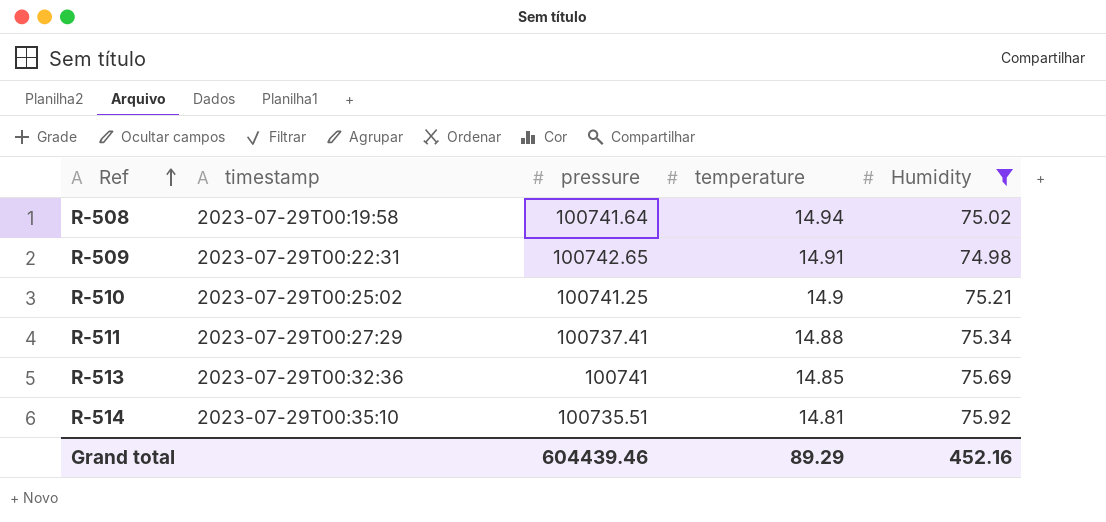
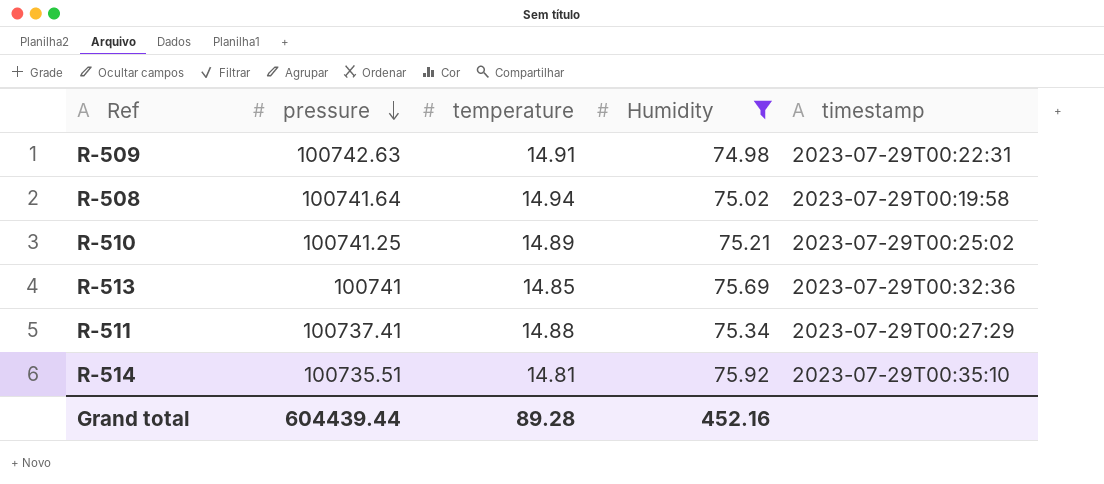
row order: Ref ascending -> pressure descending
column timestamp | position: 2 -> 5
R-509 | pressure: 100742.65 -> 100742.63
R-510 | temperature: 14.9 -> 14.89
Grand total | pressure: 604439.46 -> 604439.44
Grand total | temperature: 89.29 -> 89.28

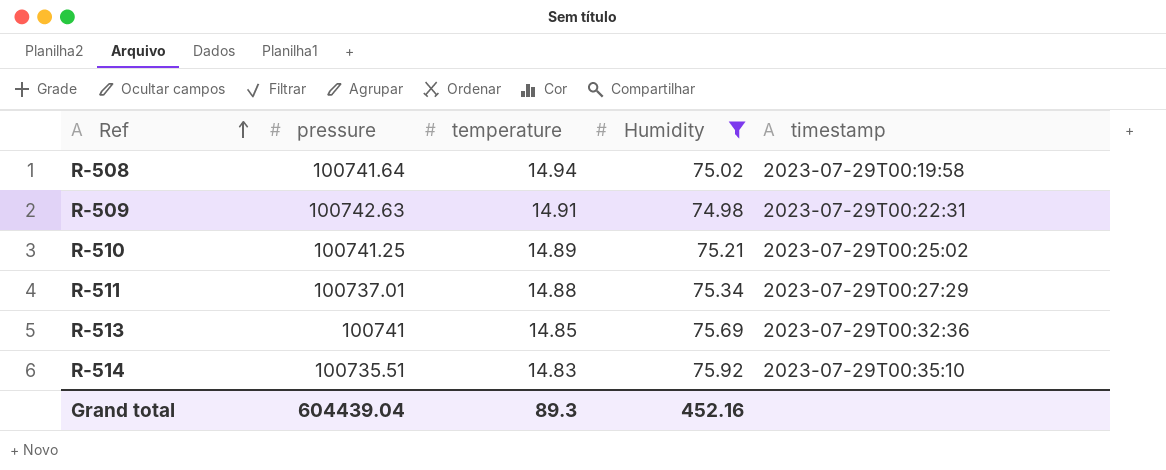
row order: pressure descending -> Ref ascending
R-511 | pressure: 100737.41 -> 100737.01
R-514 | temperature: 14.81 -> 14.83
Grand total | pressure: 604439.44 -> 604439.04
Grand total | temperature: 89.28 -> 89.3

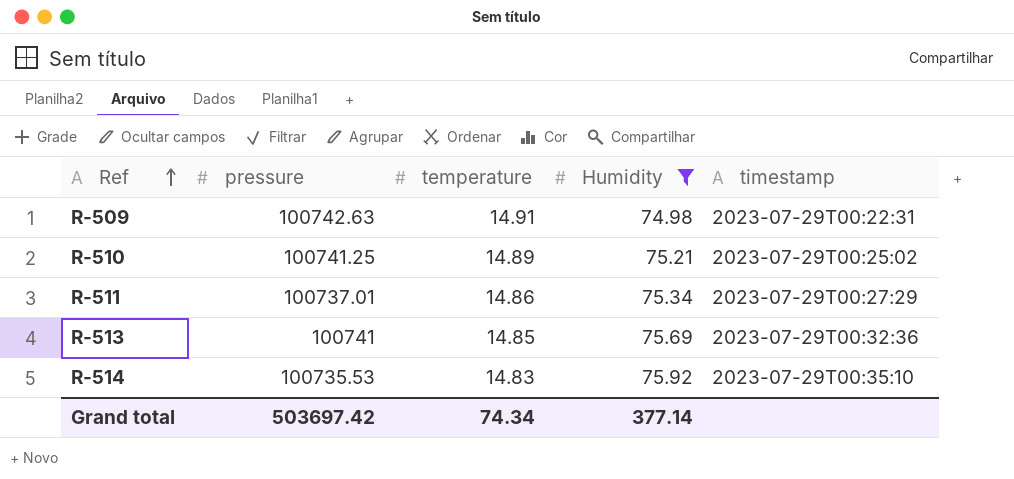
row R-508: 100741.64 | 14.94 | 75.02 | 2023-07-29T00:19:58 -> none
R-511 | temperature: 14.88 -> 14.86
R-514 | pressure: 100735.51 -> 100735.53
Grand total | pressure: 604439.04 -> 503697.42
Grand total | temperature: 89.3 -> 74.34
Grand total | Humidity: 452.16 -> 377.14

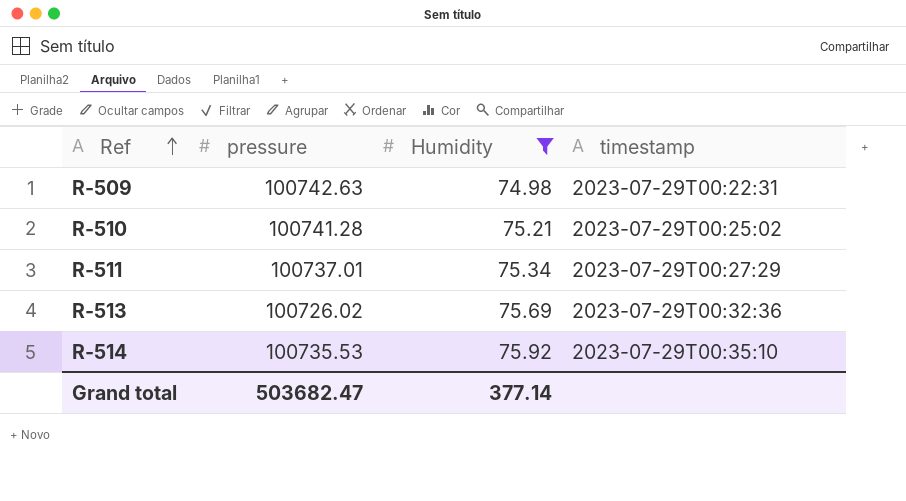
column temperature | position: 3 -> none
R-510 | pressure: 100741.25 -> 100741.28
R-513 | pressure: 100741 -> 100726.02
Grand total | pressure: 503697.42 -> 503682.47

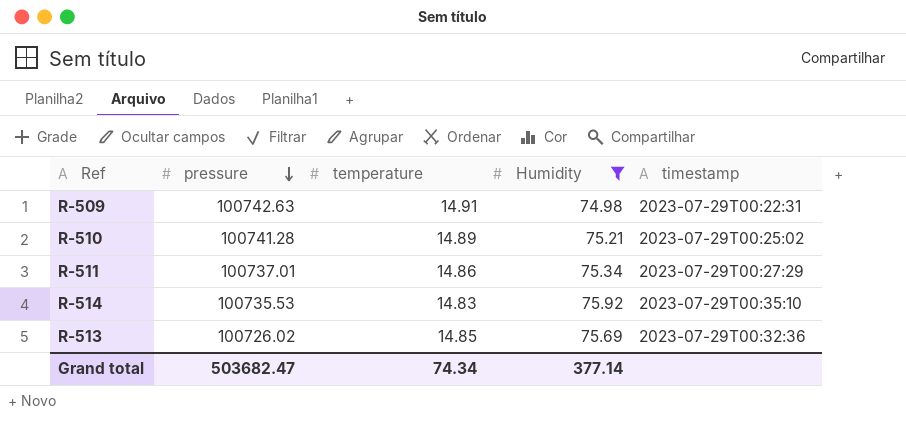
row order: Ref ascending -> pressure descending
column temperature | position: none -> 3

